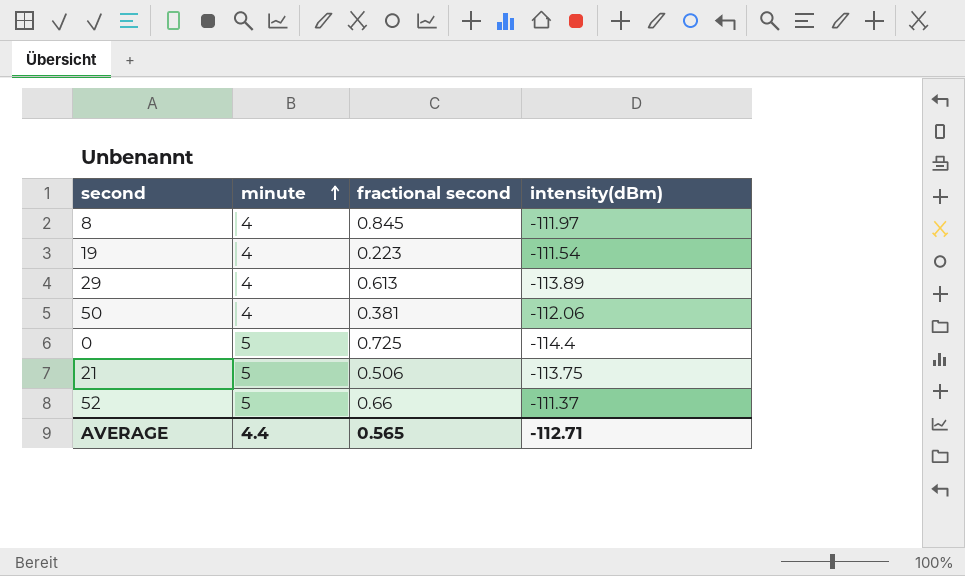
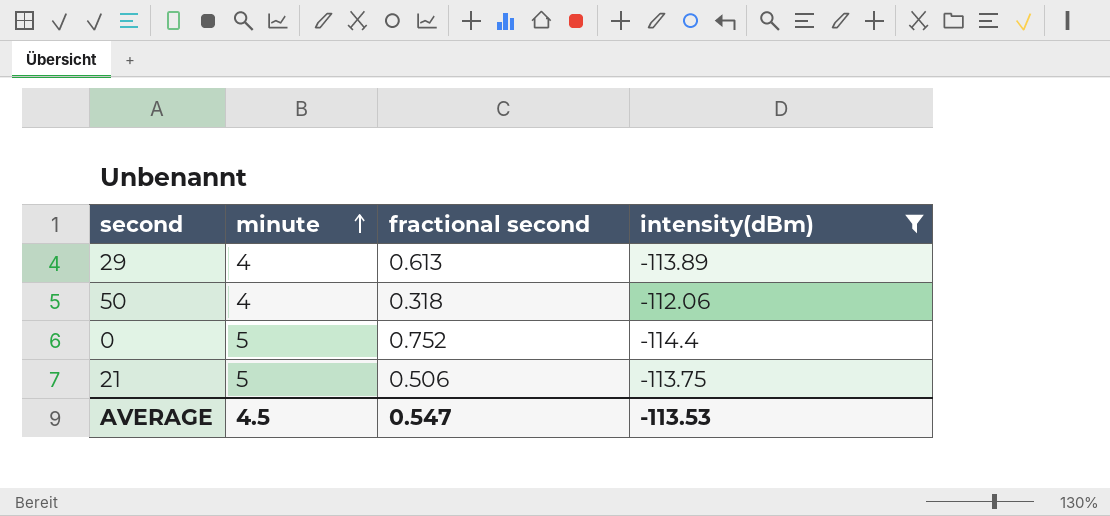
filter: none -> intensity(dBm) <= -112.06
50 | fractional second: 0.381 -> 0.318
0 | fractional second: 0.725 -> 0.752
AVERAGE | minute: 4.4 -> 4.5
AVERAGE | fractional second: 0.565 -> 0.547
AVERAGE | intensity(dBm): -112.71 -> -113.53

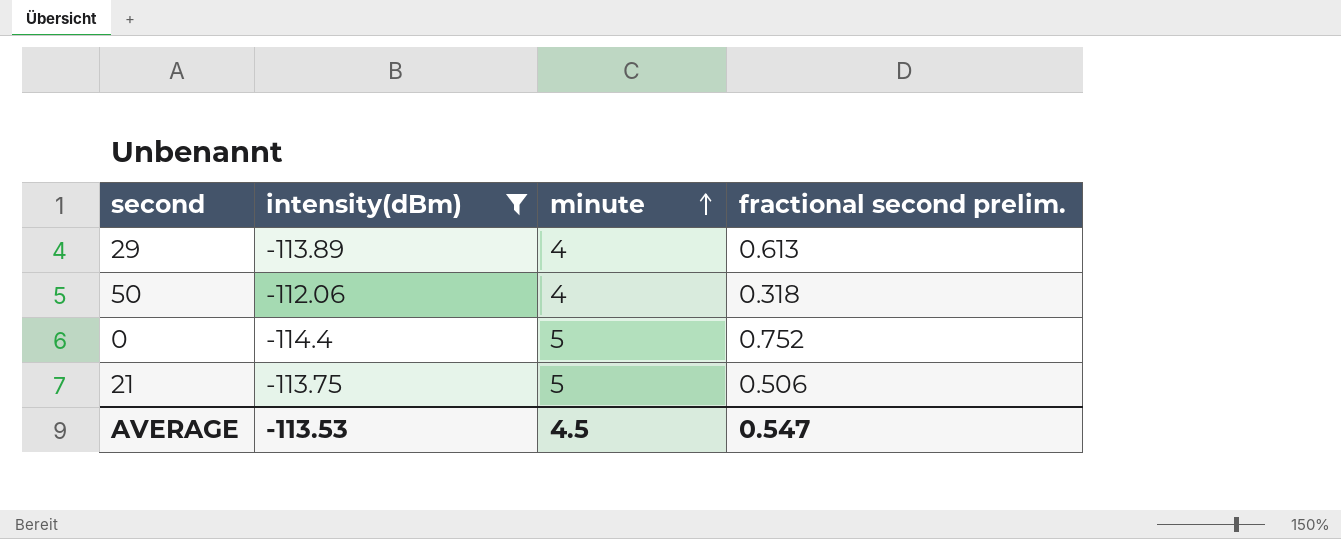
column intensity(dBm) | position: 4 -> 2
column name: fractional second -> fractional second prelim.

